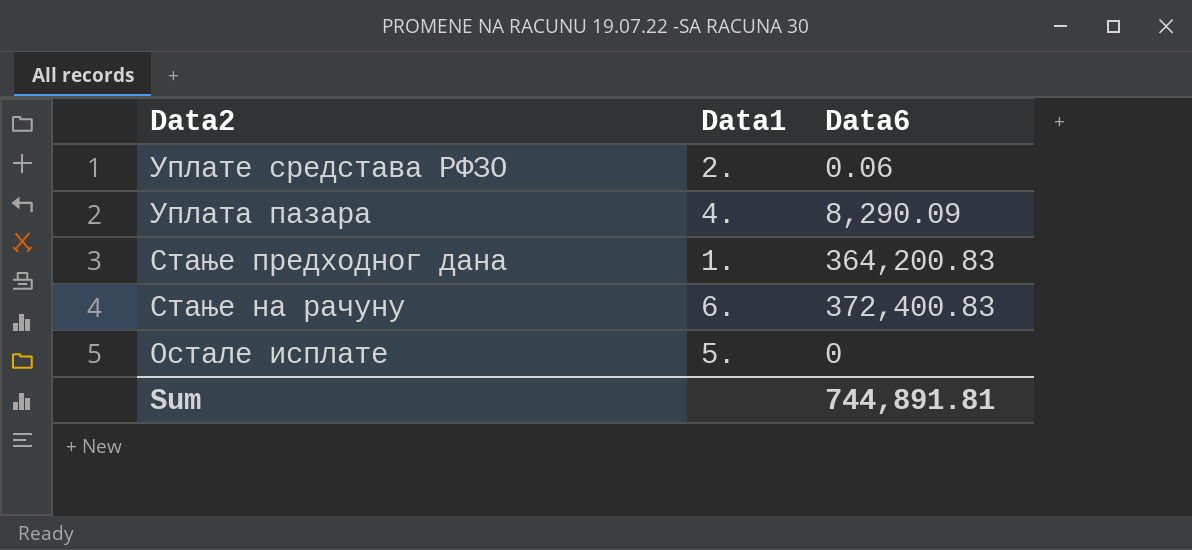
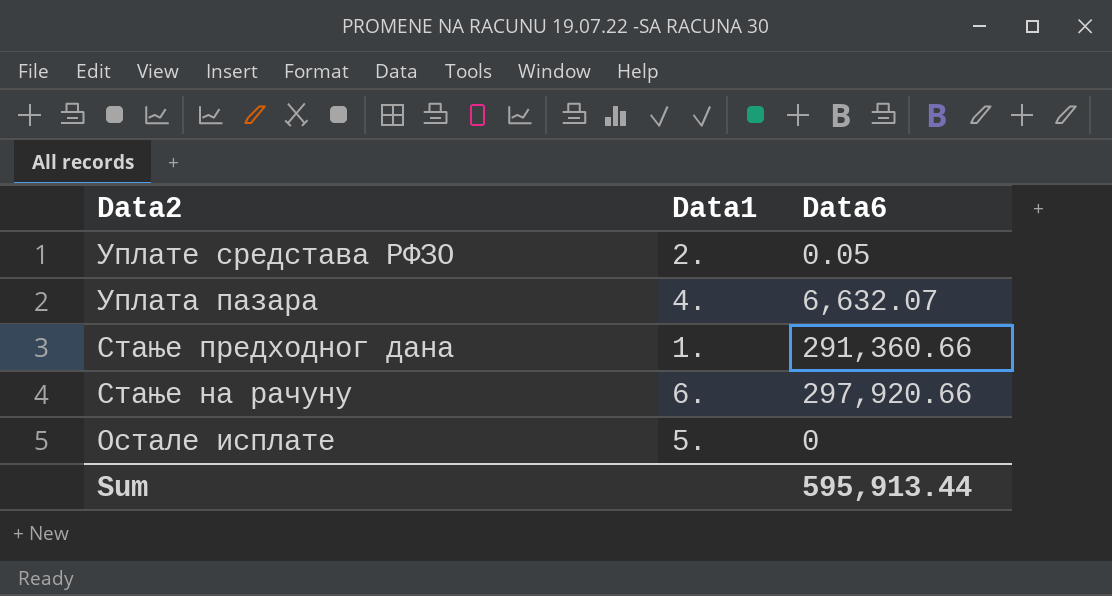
Уплате средстава РФЗО | Data6: 0.06 -> 0.05
Уплата пазара | Data6: 8,290.09 -> 6,632.07
Стање предходног дана | Data6: 364,200.83 -> 291,360.66
Стање на рачуну | Data6: 372,400.83 -> 297,920.66
Sum | Data6: 744,891.81 -> 595,913.44

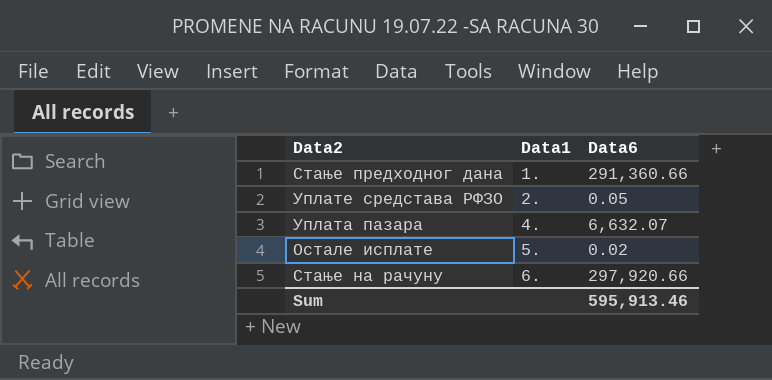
row order: Data2 descending -> Data1 ascending
Остале исплате | Data6: 0 -> 0.02
Sum | Data6: 595,913.44 -> 595,913.46

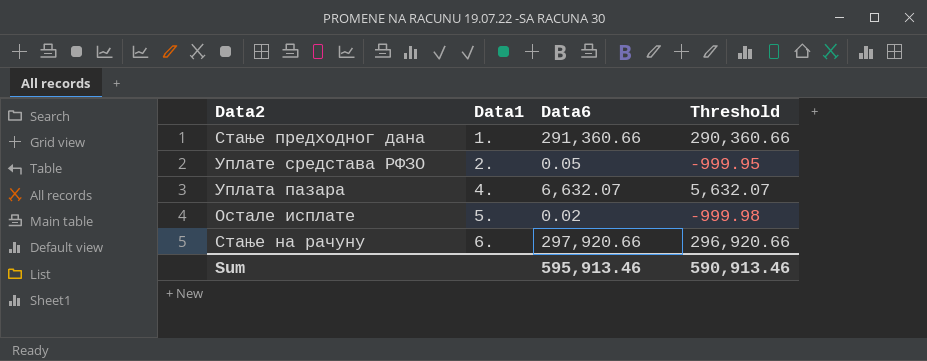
column Threshold | formula: none -> [Data6] - 1000

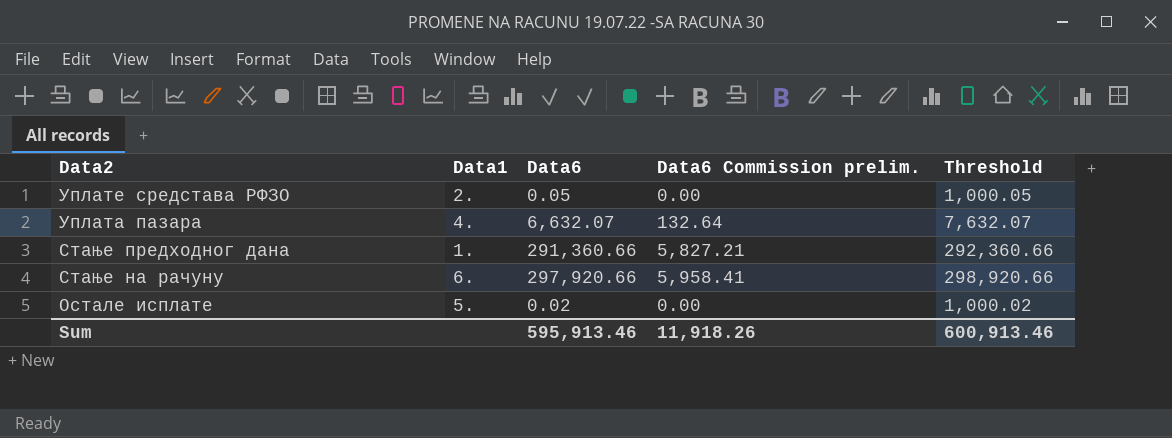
row order: Data1 ascending -> Data2 descending
column Data6 Commission prelim. | formula: none -> [Data6] * 0.02
column Threshold | formula: [Data6] - 1000 -> [Data6] + 1000
Sum | Threshold: 590,913.46 -> 600,913.46

